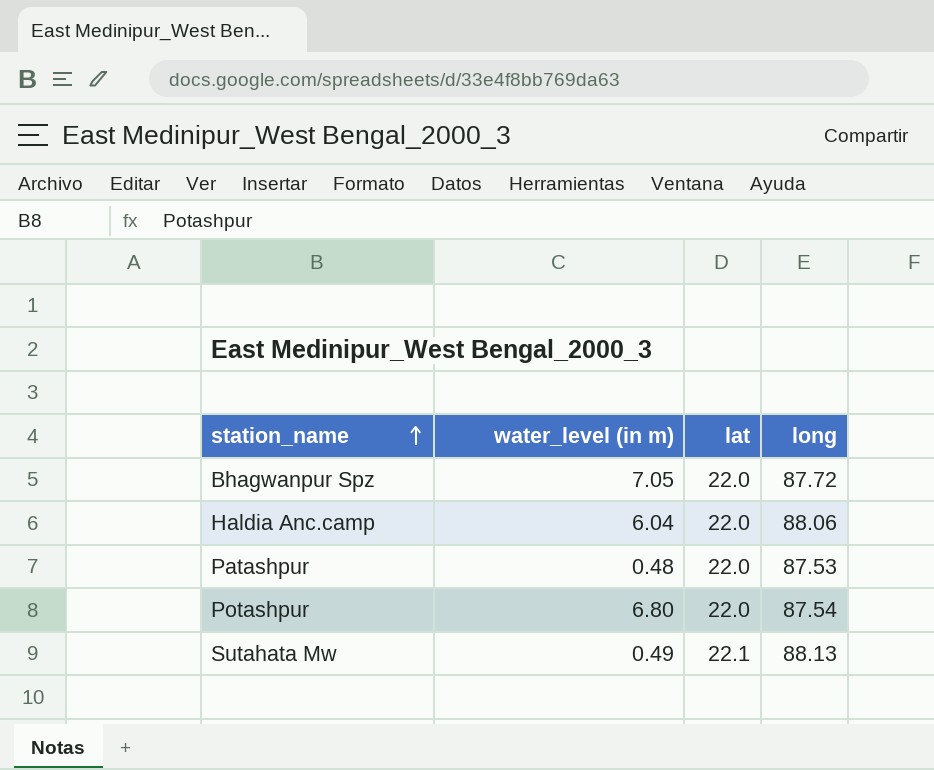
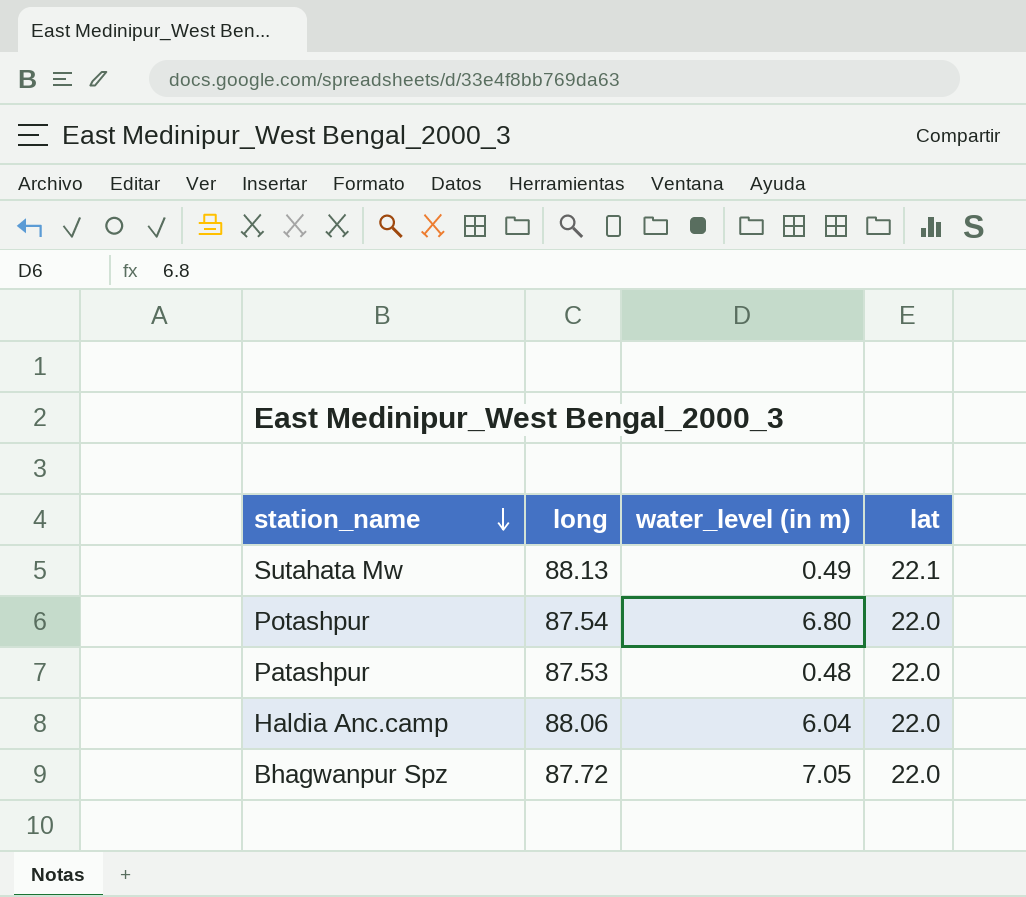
row order: station_name ascending -> station_name descending
column long | position: 4 -> 2

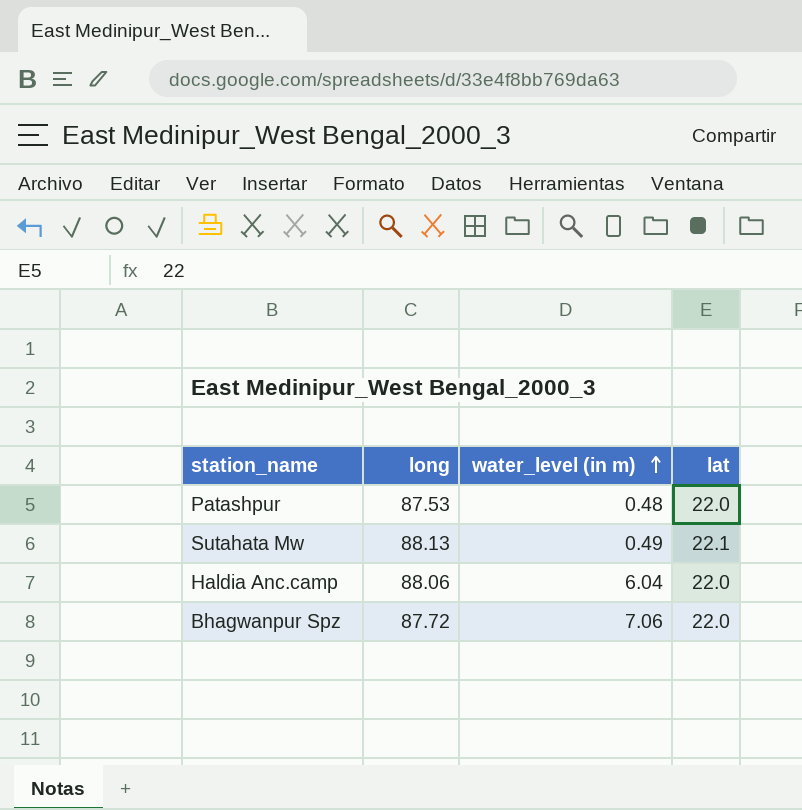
row order: station_name descending -> water_level (in m) ascending
row Potashpur: 87.54 | 6.80 | 22.0 -> none
Bhagwanpur Spz | water_level (in m): 7.05 -> 7.06

